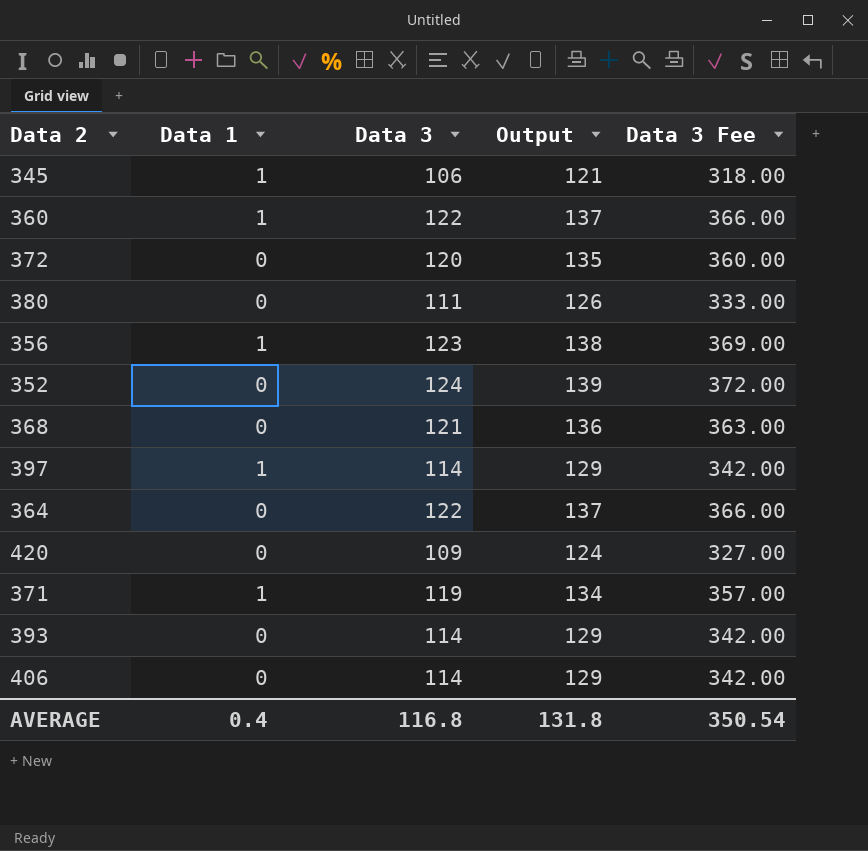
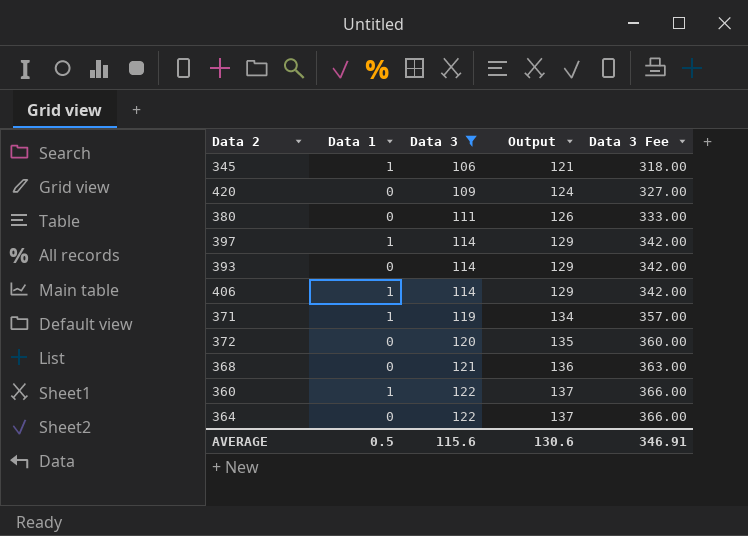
filter: none -> Data 3 <= 122
row order: none -> Data 3 ascending
406 | Data 1: 0 -> 1
AVERAGE | Data 1: 0.4 -> 0.5
AVERAGE | Data 3: 116.8 -> 115.6
AVERAGE | Output: 131.8 -> 130.6
AVERAGE | Data 3 Fee: 350.54 -> 346.91

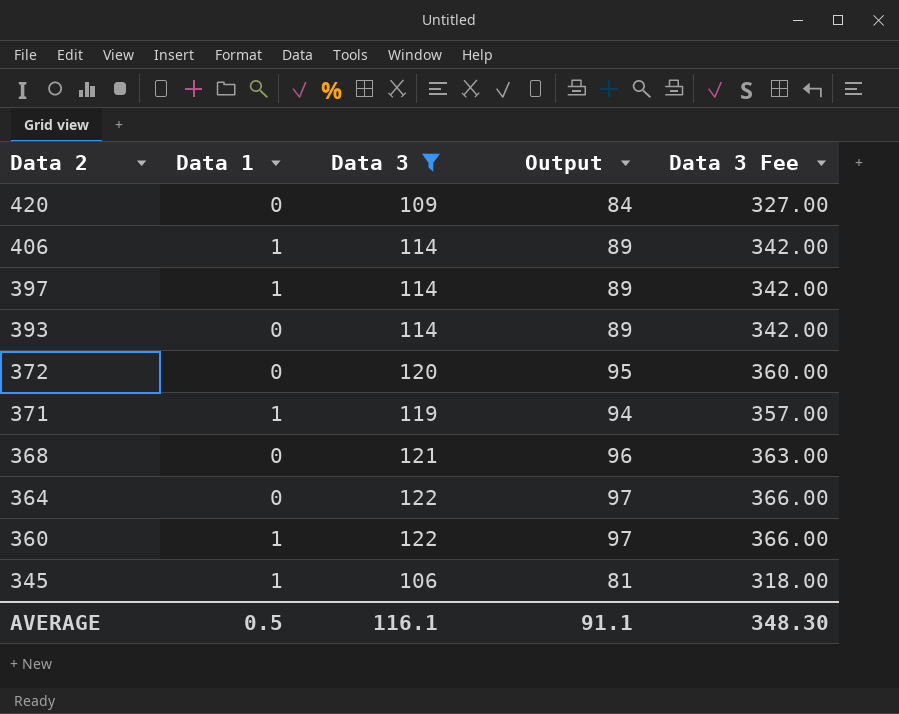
row order: Data 3 ascending -> Data 2 descending
column Output | formula: [Data 3] + 15 -> [Data 3] - 25
row 380: 0 | 111 | 126 | 333.00 -> none
AVERAGE | Data 3: 115.6 -> 116.1
AVERAGE | Output: 130.6 -> 91.1
AVERAGE | Data 3 Fee: 346.91 -> 348.30

